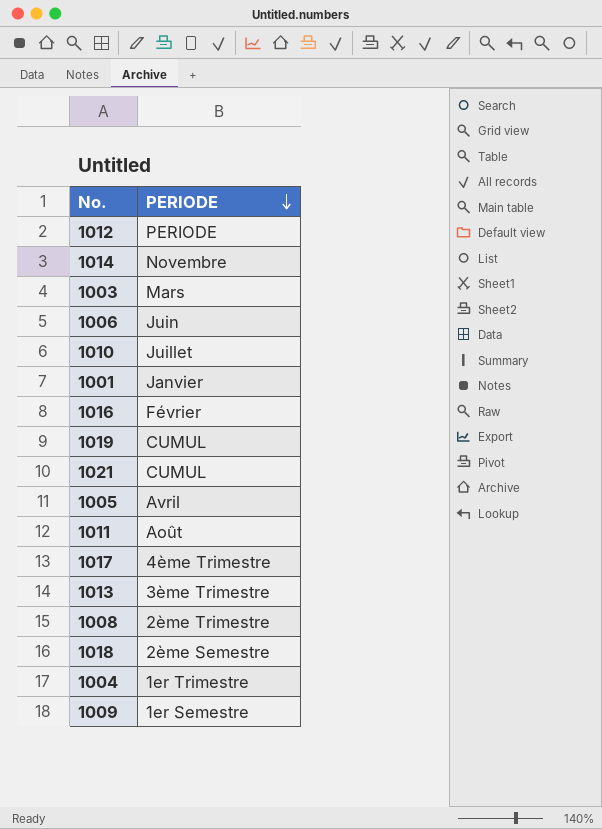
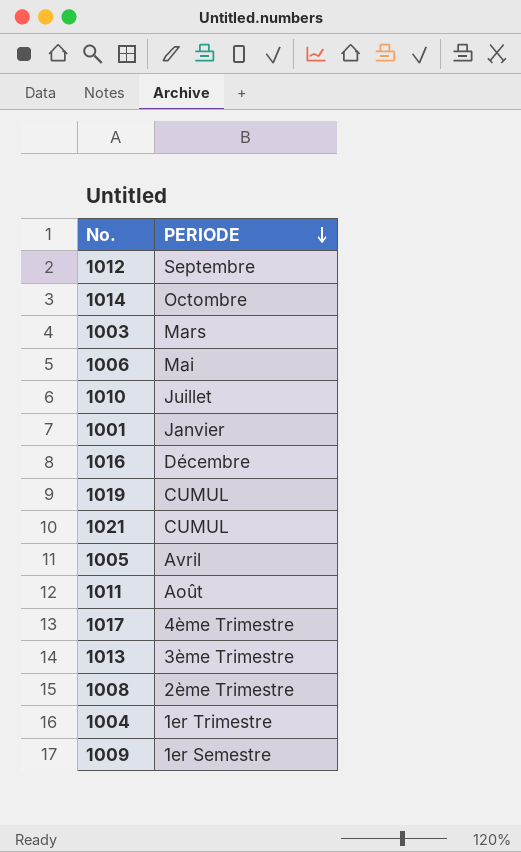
row 1018: 2ème Semestre -> none
1012 | PERIODE: PERIODE -> Septembre
1014 | PERIODE: Novembre -> Octombre
1006 | PERIODE: Juin -> Mai
1016 | PERIODE: Février -> Décembre

